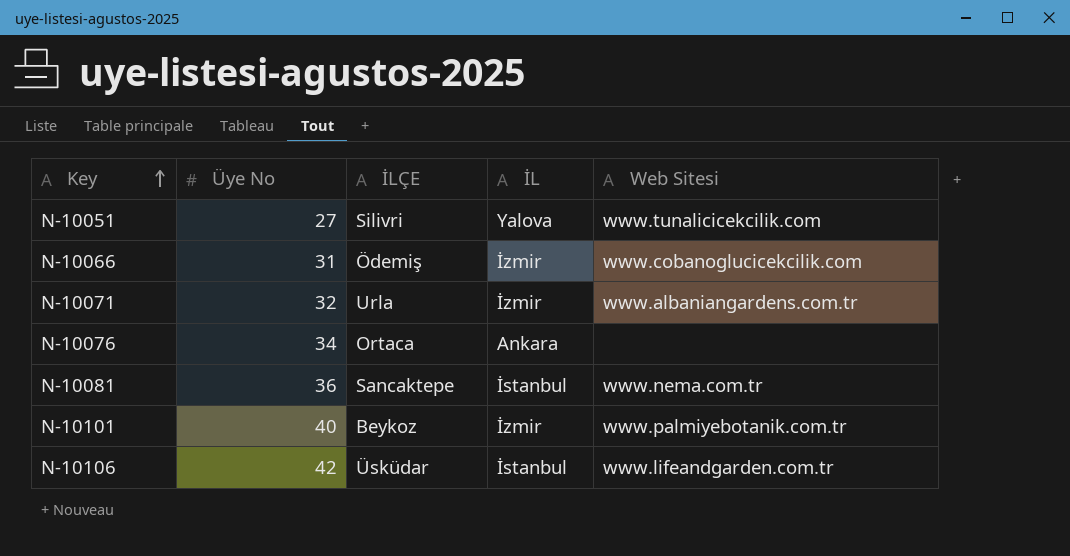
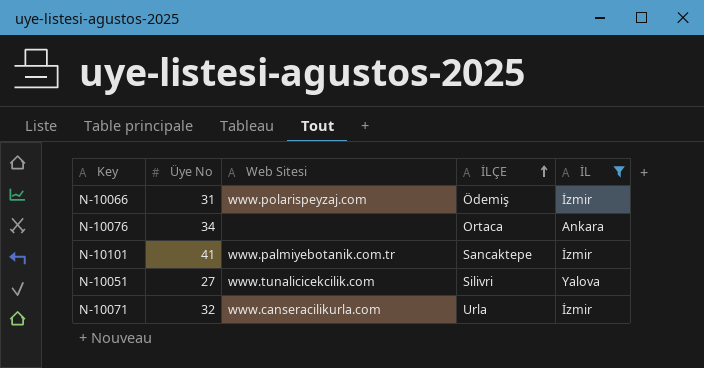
filter: none -> İL != İstanbul
row order: Key ascending -> İLÇE ascending
column Web Sitesi | position: 5 -> 3
N-10066 | Web Sitesi: www.cobanoglucicekcilik.com -> www.polarispeyzaj.com
N-10101 | Üye No: 40 -> 41
N-10101 | İLÇE: Beykoz -> Sancaktepe
N-10071 | Web Sitesi: www.albaniangardens.com.tr -> www.canseracilikurla.com

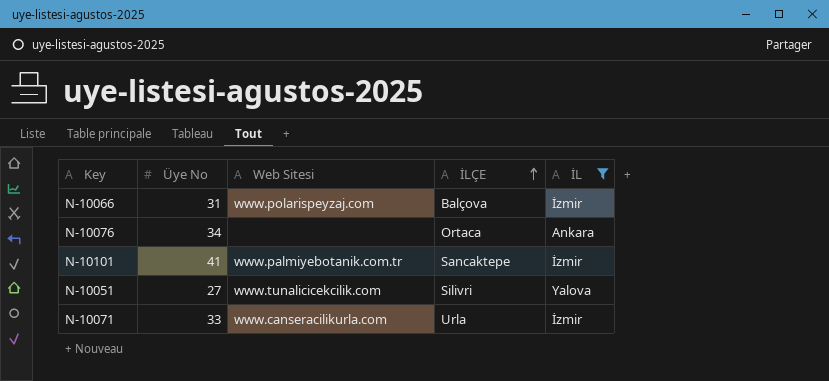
N-10066 | İLÇE: Ödemiş -> Balçova
N-10071 | Üye No: 32 -> 33

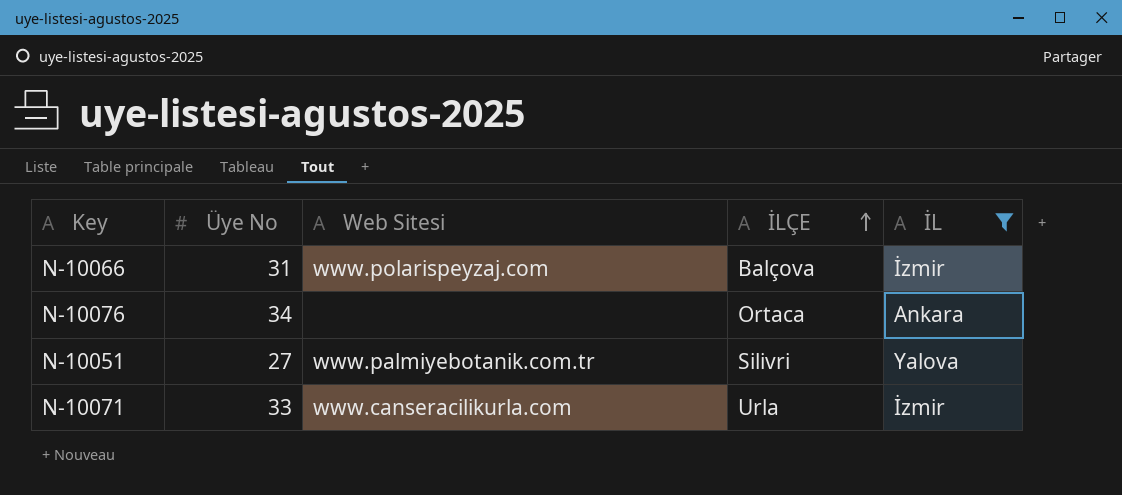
row N-10101: 41 | www.palmiyebotanik.com.tr | Sancaktepe | İzmir -> none
N-10051 | Web Sitesi: www.tunalicicekcilik.com -> www.palmiyebotanik.com.tr

